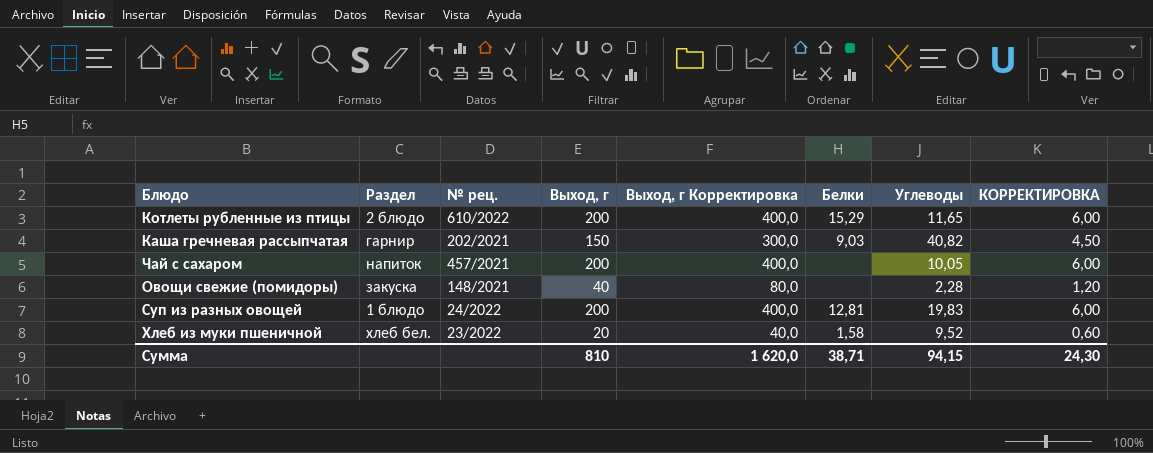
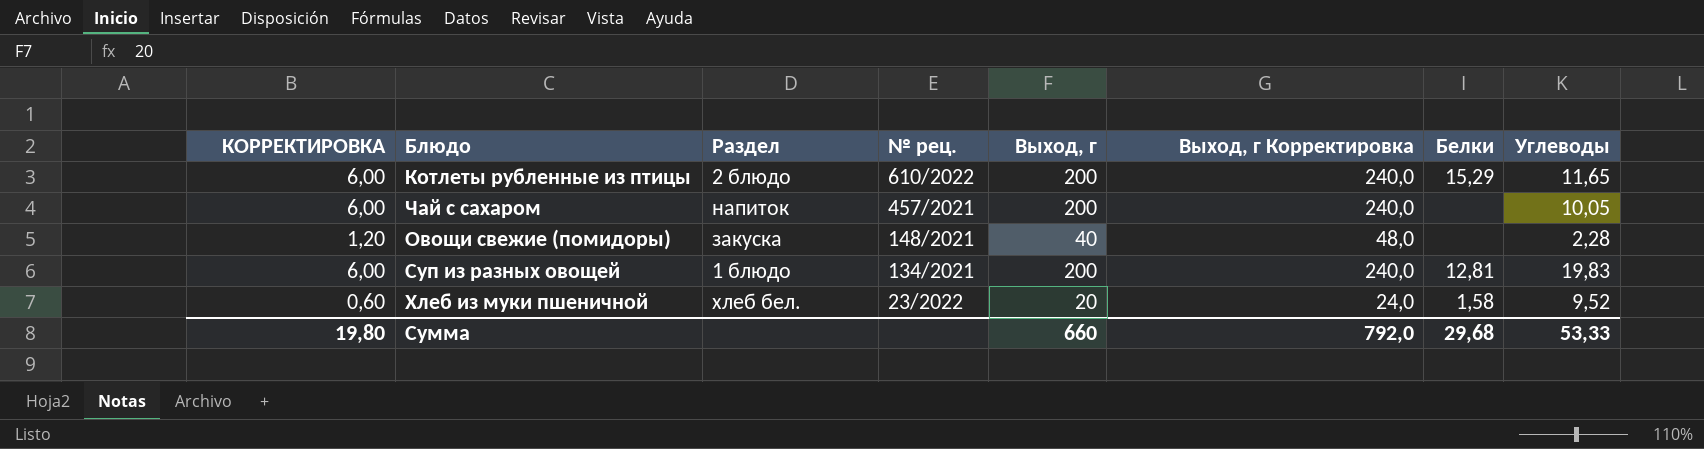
column КОРРЕКТИРОВКА | position: 8 -> 1
column Выход, г Корректировка | formula: [Выход, г] * 2 -> [Выход, г] * 1,2
row Каша гречневая рассыпчатая: гарнир | 202/2021 | 150 | 300,0 | 9,03 | 40,82 | 4,50 -> none
Суп из разных овощей | № рец.: 24/2022 -> 134/2021
Сумма | КОРРЕКТИРОВКА: 24,30 -> 19,80
Сумма | Выход, г: 810 -> 660
Сумма | Выход, г Корректировка: 1 620,0 -> 792,0
Сумма | Белки: 38,71 -> 29,68
Сумма | Углеводы: 94,15 -> 53,33

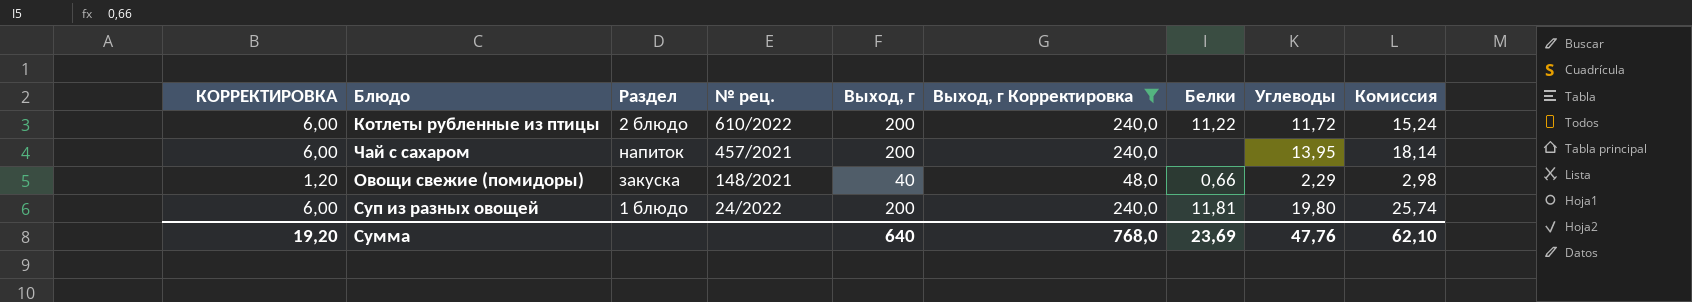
filter: none -> Выход, г Корректировка != 24,0
column Комиссия | formula: none -> [Углеводы] * 1,3
Котлеты рубленные из птицы | Белки: 15,29 -> 11,22
Котлеты рубленные из птицы | Углеводы: 11,65 -> 11,72
Чай с сахаром | Углеводы: 10,05 -> 13,95
Овощи свежие (помидоры) | Белки: none -> 0,66
Овощи свежие (помидоры) | Углеводы: 2,28 -> 2,29
Суп из разных овощей | № рец.: 134/2021 -> 24/2022
Суп из разных овощей | Белки: 12,81 -> 11,81
Суп из разных овощей | Углеводы: 19,83 -> 19,80
Сумма | КОРРЕКТИРОВКА: 19,80 -> 19,20
Сумма | Выход, г: 660 -> 640
Сумма | Выход, г Корректировка: 792,0 -> 768,0
Сумма | Белки: 29,68 -> 23,69
Сумма | Углеводы: 53,33 -> 47,76

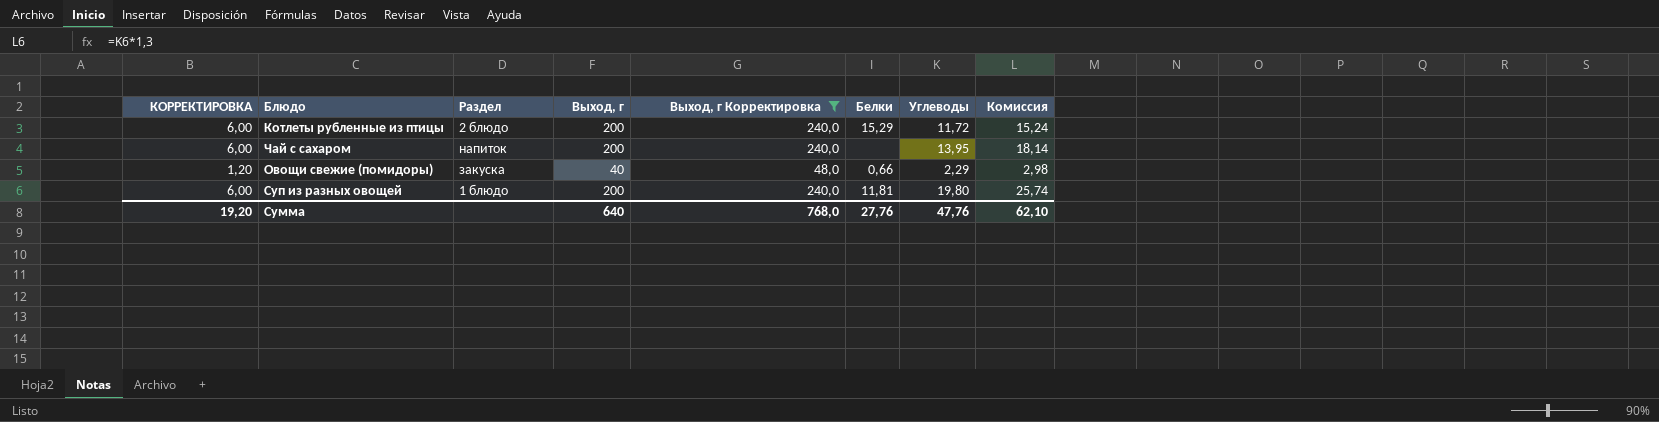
column № рец. | position: 4 -> none
Котлеты рубленные из птицы | Белки: 11,22 -> 15,29
Сумма | Белки: 23,69 -> 27,76

